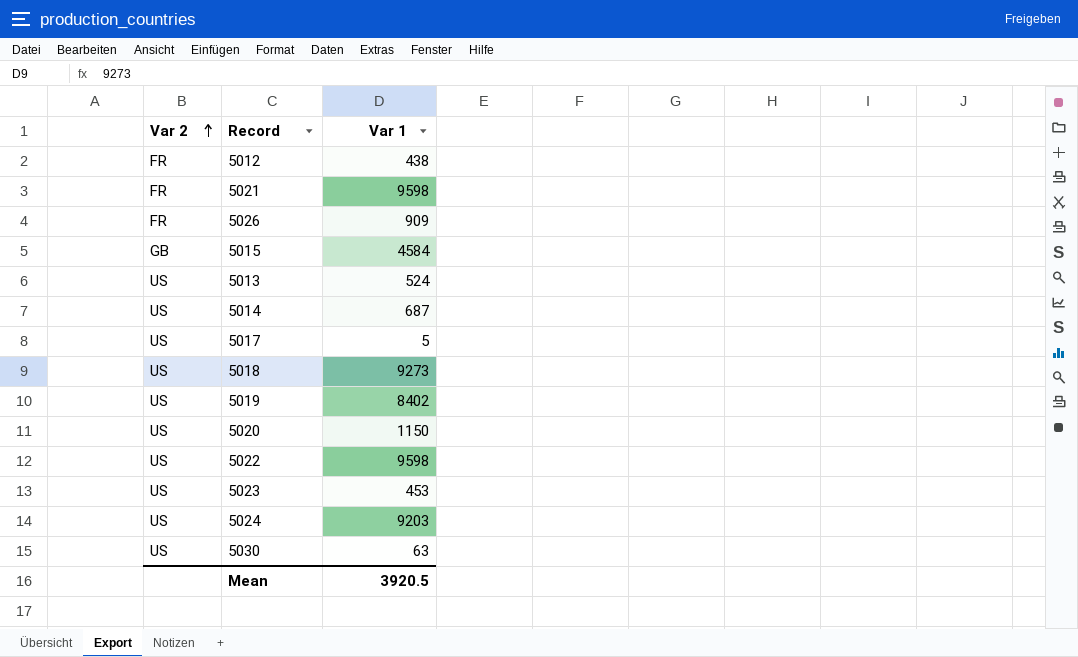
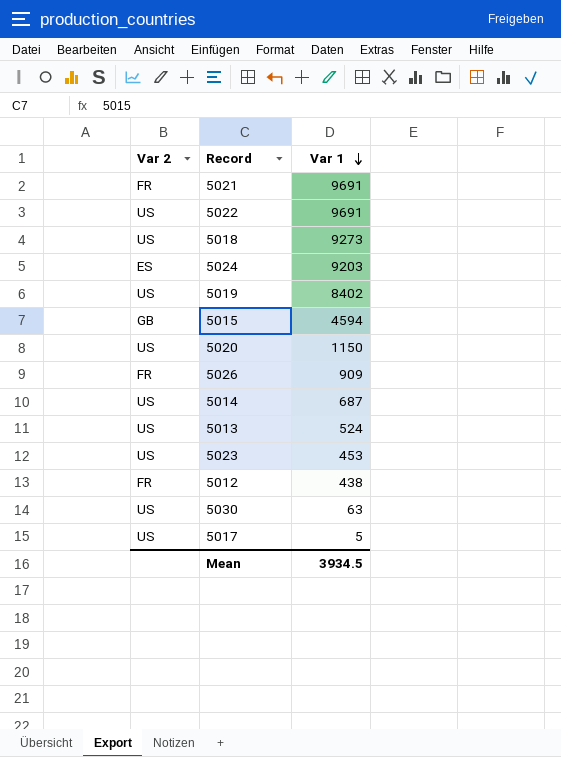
row order: Var 2 ascending -> Var 1 descending
5021 | Var 1: 9598 -> 9691
5022 | Var 1: 9598 -> 9691
5024 | Var 2: US -> ES
5015 | Var 1: 4584 -> 4594
Mean | Var 1: 3920.5 -> 3934.5

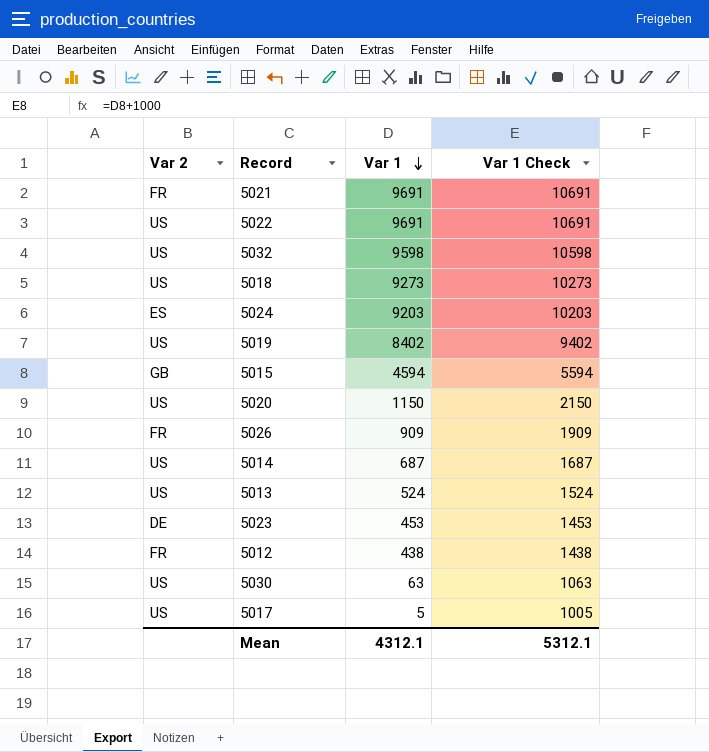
column Var 1 Check | formula: none -> [Var 1] + 1000
row 5032: none -> US | 9598 | 10598
5023 | Var 2: US -> DE
Mean | Var 1: 3934.5 -> 4312.1

